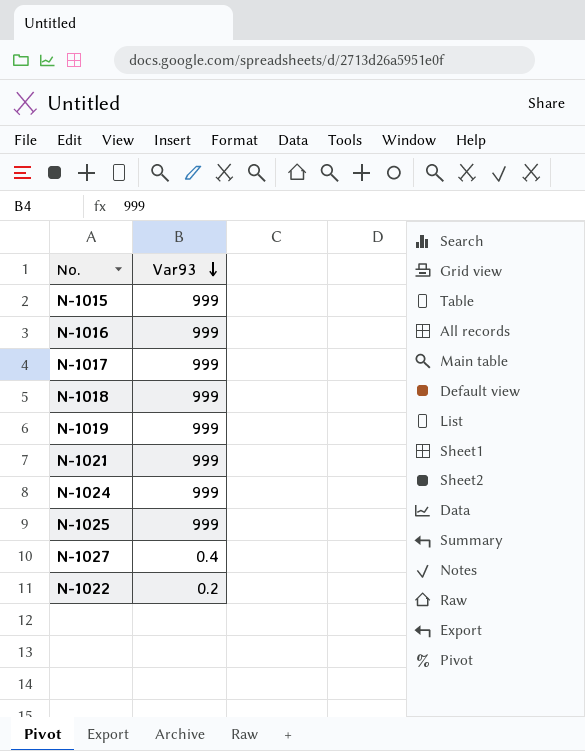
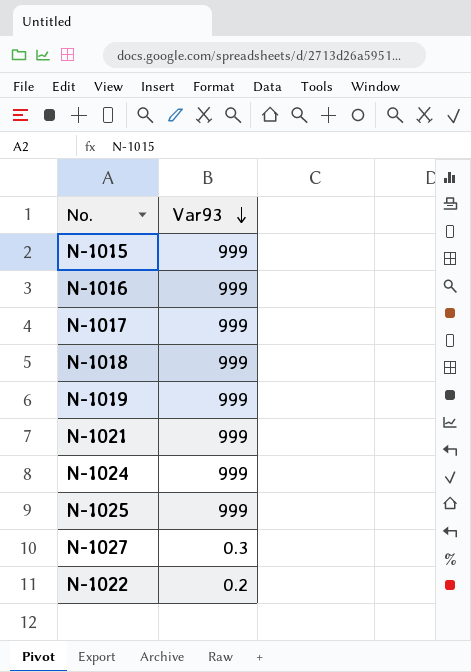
N-1027 | Var93: 0.4 -> 0.3

